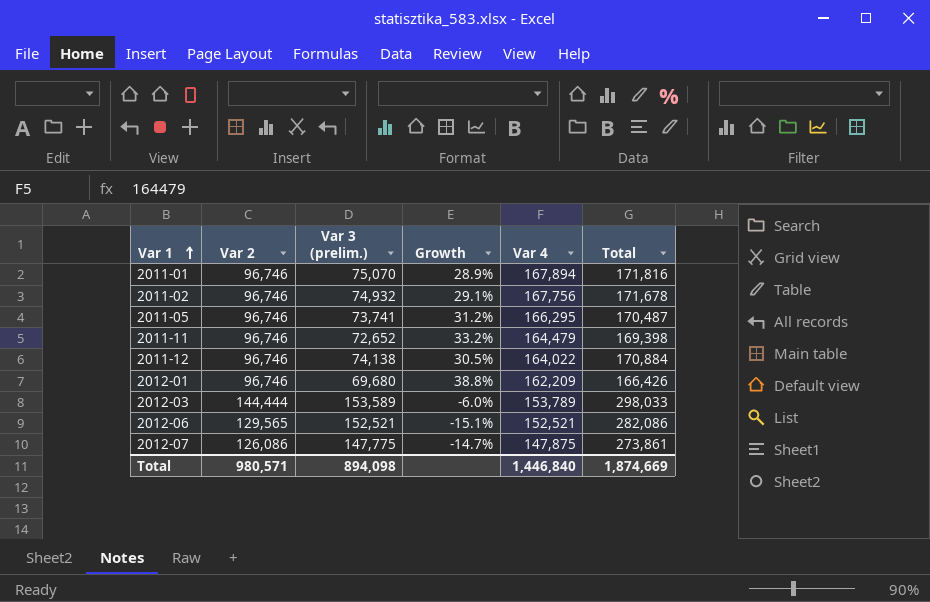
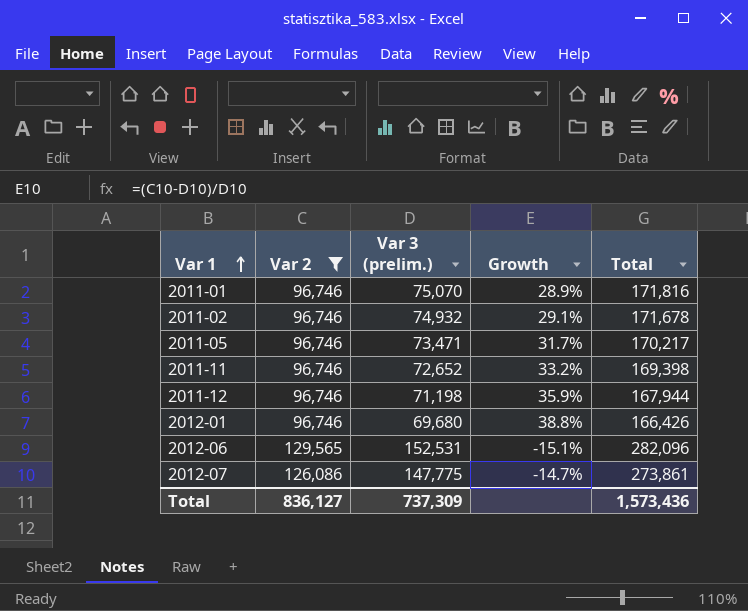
filter: none -> Var 2 != 144,444
column Var 4 | position: 5 -> none
2011-05 | Var 3 (prelim.): 73,741 -> 73,471
2011-05 | Growth: 31.2% -> 31.7%
2011-05 | Total: 170,487 -> 170,217
2011-12 | Var 3 (prelim.): 74,138 -> 71,198
2011-12 | Growth: 30.5% -> 35.9%
2011-12 | Total: 170,884 -> 167,944
2012-06 | Var 3 (prelim.): 152,521 -> 152,531
2012-06 | Total: 282,086 -> 282,096
Total | Var 2: 980,571 -> 836,127
Total | Var 3 (prelim.): 894,098 -> 737,309
Total | Total: 1,874,669 -> 1,573,436

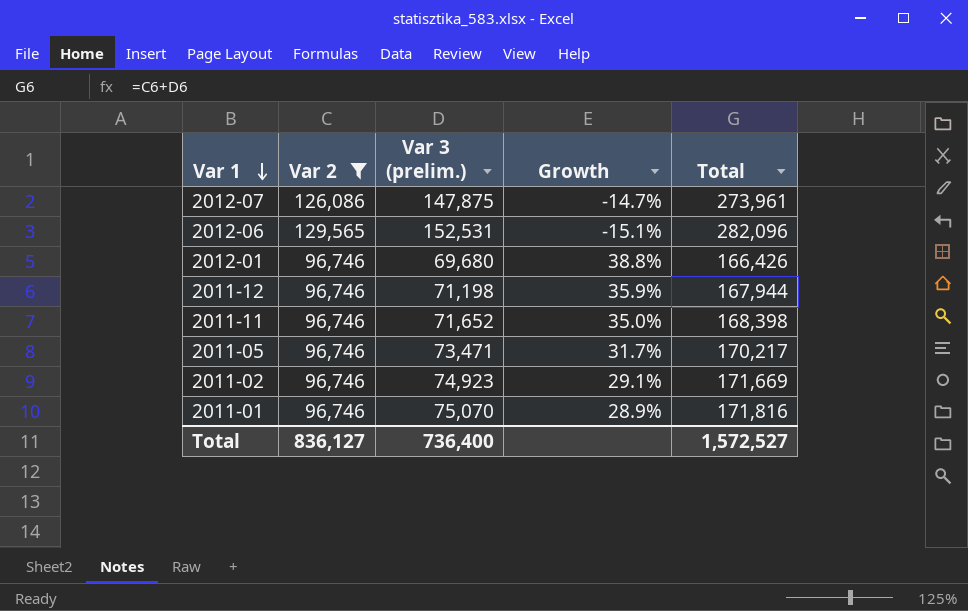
row order: Var 1 ascending -> Var 1 descending
2012-07 | Var 3 (prelim.): 147,775 -> 147,875
2012-07 | Total: 273,861 -> 273,961
2011-11 | Var 3 (prelim.): 72,652 -> 71,652
2011-11 | Growth: 33.2% -> 35.0%
2011-11 | Total: 169,398 -> 168,398
2011-02 | Var 3 (prelim.): 74,932 -> 74,923
2011-02 | Total: 171,678 -> 171,669
Total | Var 3 (prelim.): 737,309 -> 736,400
Total | Total: 1,573,436 -> 1,572,527

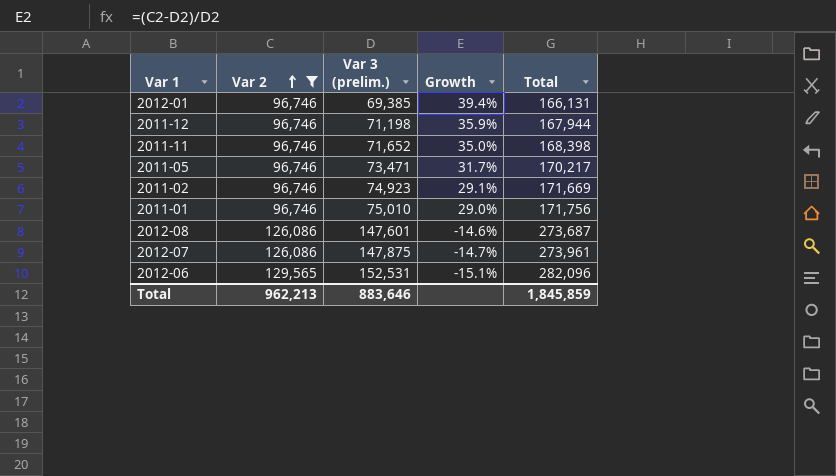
row order: Var 1 descending -> Var 2 ascending
2012-01 | Var 3 (prelim.): 69,680 -> 69,385
2012-01 | Growth: 38.8% -> 39.4%
2012-01 | Total: 166,426 -> 166,131
2011-01 | Var 3 (prelim.): 75,070 -> 75,010
2011-01 | Growth: 28.9% -> 29.0%
2011-01 | Total: 171,816 -> 171,756
row 2012-08: none -> 126,086 | 147,601 | -14.6% | 273,687
Total | Var 2: 836,127 -> 962,213
Total | Var 3 (prelim.): 736,400 -> 883,646
Total | Total: 1,572,527 -> 1,845,859

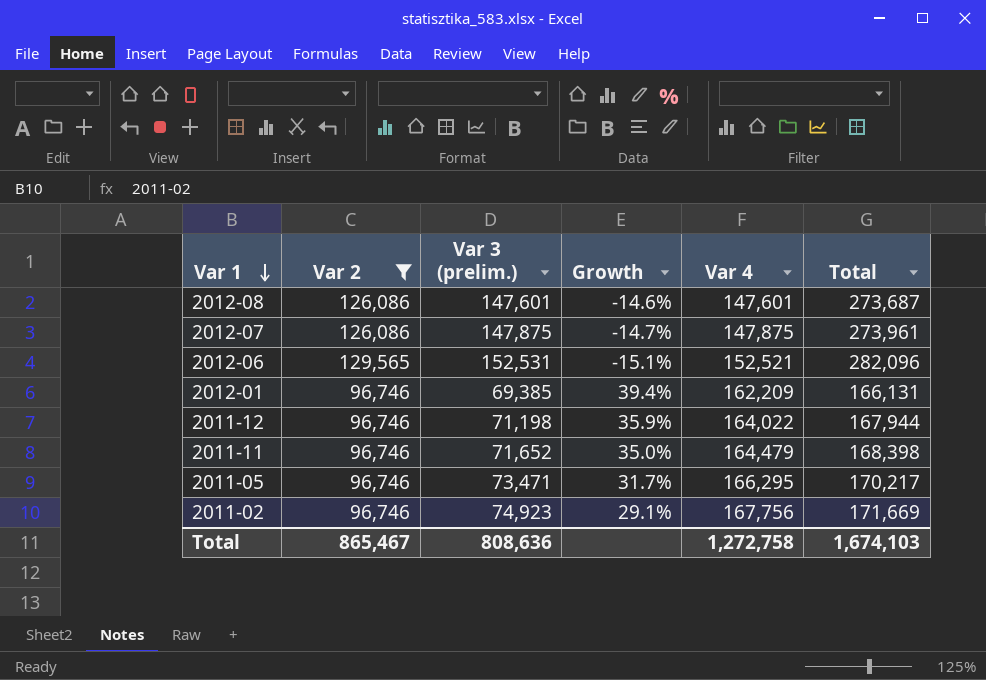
row order: Var 2 ascending -> Var 1 descending
column Var 4 | position: none -> 5
row 2011-01: 96,746 | 75,010 | 29.0% | 171,756 -> none
Total | Var 2: 962,213 -> 865,467
Total | Var 3 (prelim.): 883,646 -> 808,636
Total | Total: 1,845,859 -> 1,674,103

